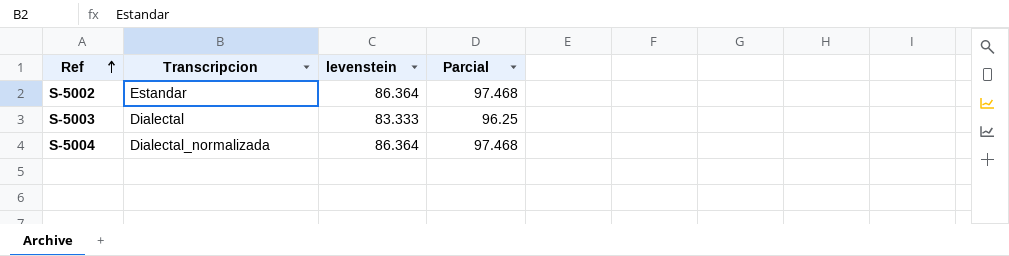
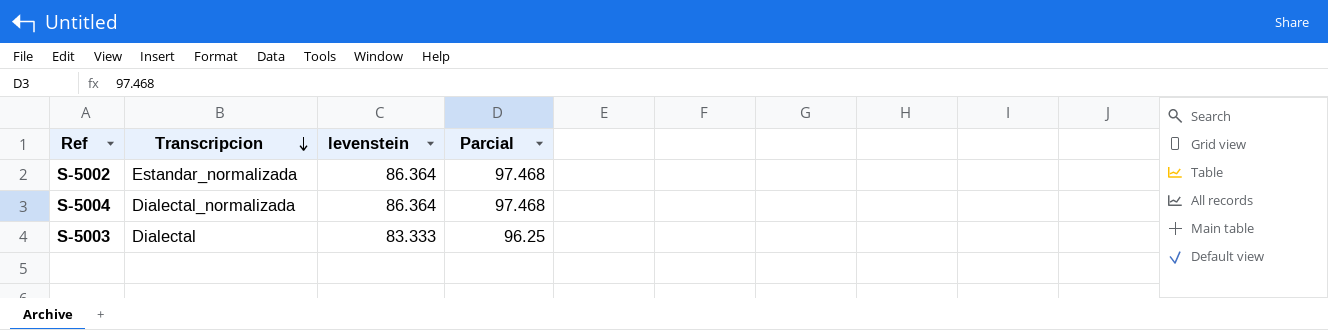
row order: Ref ascending -> Transcripcion descending
S-5002 | Transcripcion: Estandar -> Estandar_normalizada

